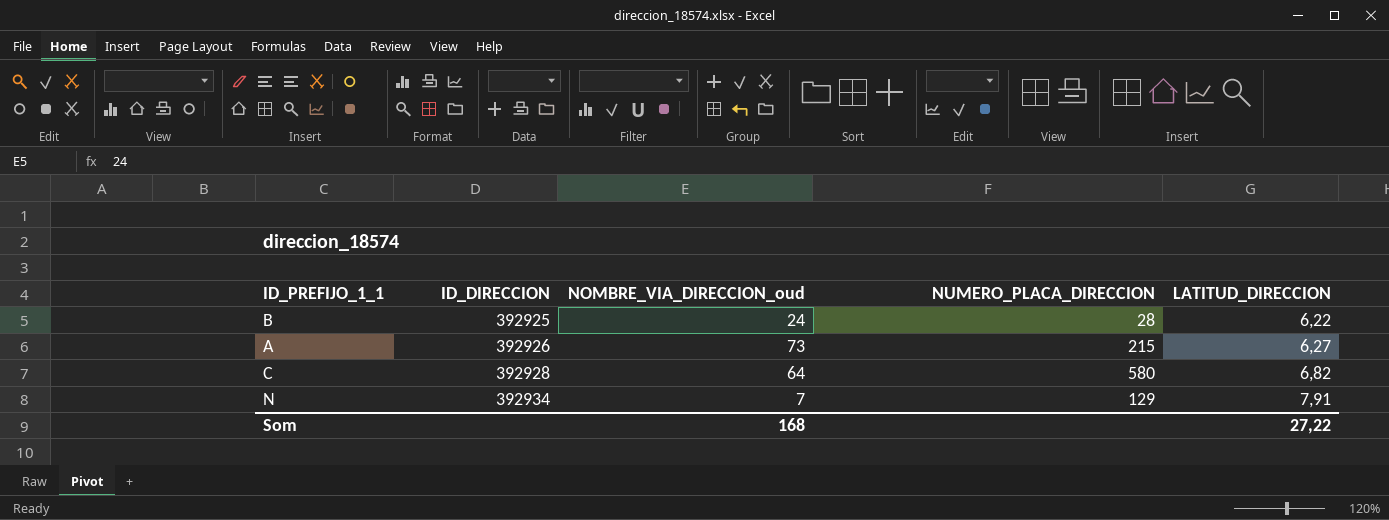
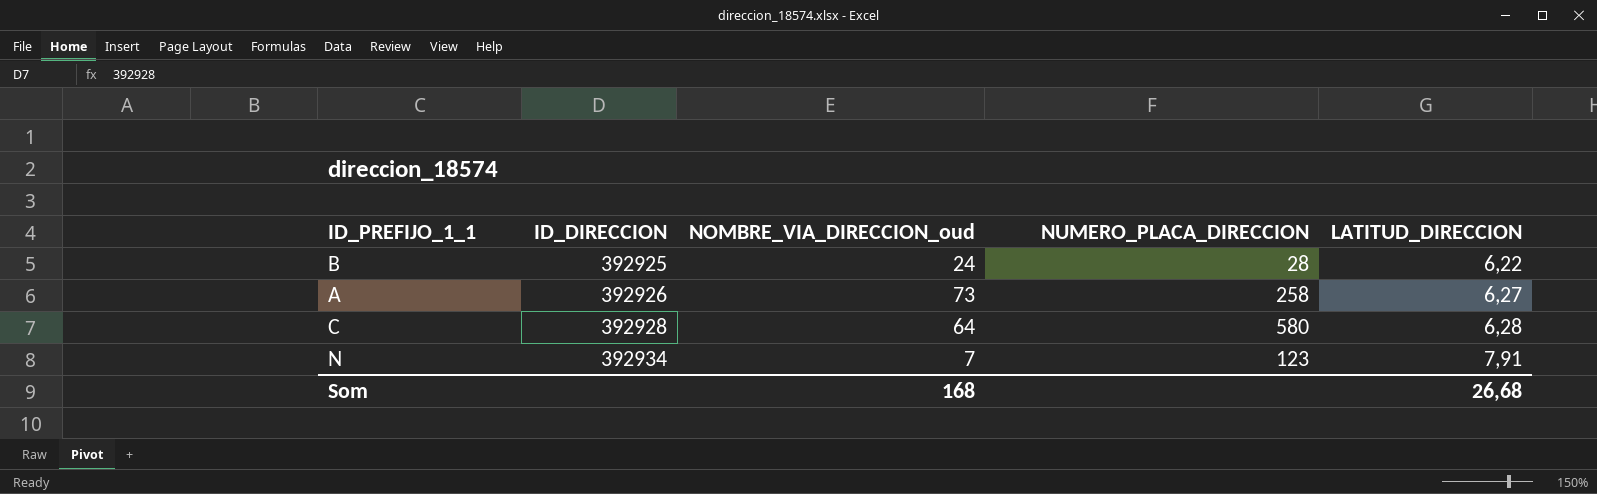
A | NUMERO_PLACA_DIRECCION: 215 -> 258
C | LATITUD_DIRECCION: 6,82 -> 6,28
N | NUMERO_PLACA_DIRECCION: 129 -> 123
Som | LATITUD_DIRECCION: 27,22 -> 26,68

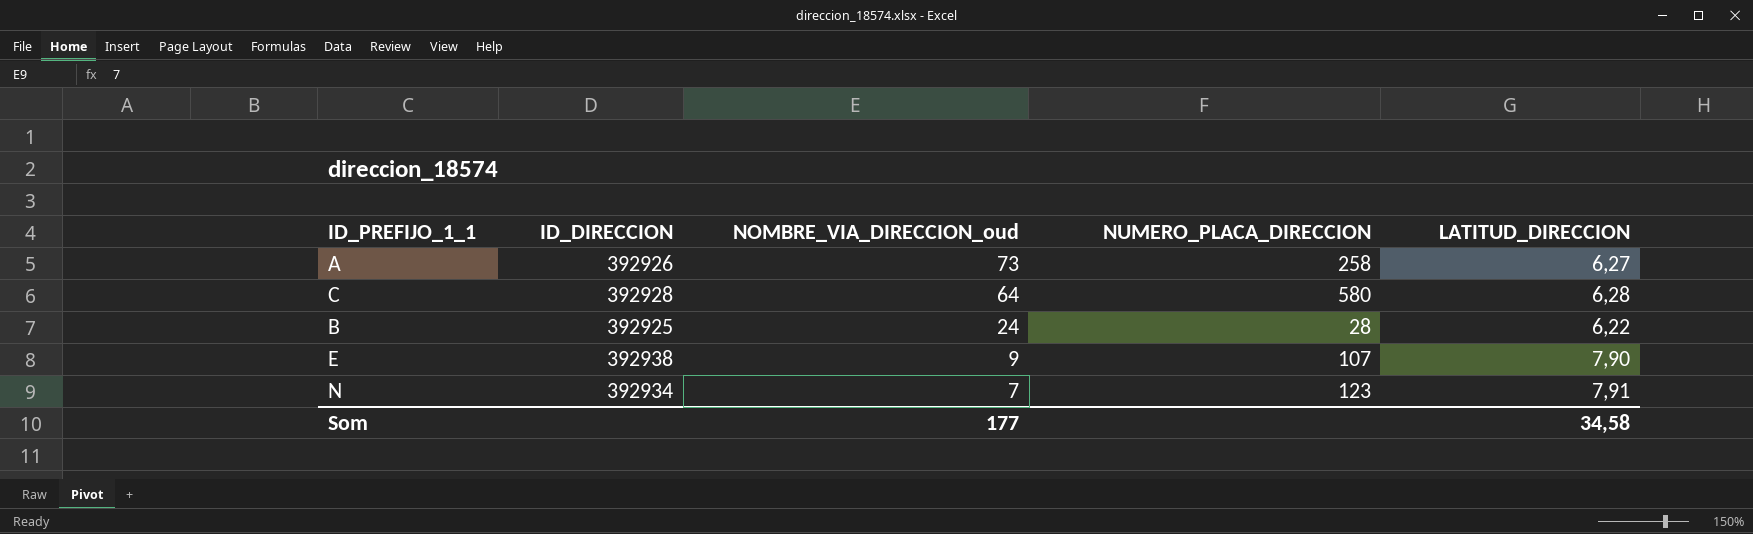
row order: ID_DIRECCION ascending -> NOMBRE_VIA_DIRECCION_oud descending
row E: none -> 392938 | 9 | 107 | 7,90
Som | NOMBRE_VIA_DIRECCION_oud: 168 -> 177
Som | LATITUD_DIRECCION: 26,68 -> 34,58

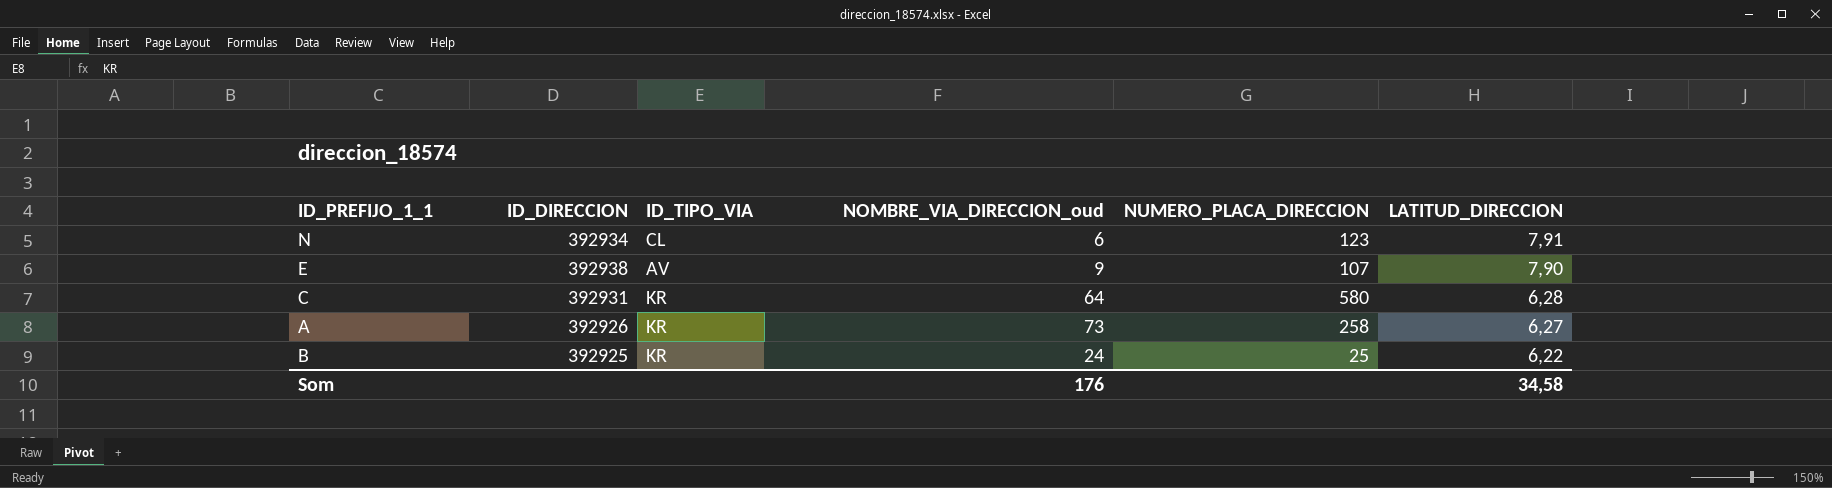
row order: NOMBRE_VIA_DIRECCION_oud descending -> LATITUD_DIRECCION descending
column ID_TIPO_VIA | position: none -> 3
N | NOMBRE_VIA_DIRECCION_oud: 7 -> 6
C | ID_DIRECCION: 392928 -> 392931
B | NUMERO_PLACA_DIRECCION: 28 -> 25
Som | NOMBRE_VIA_DIRECCION_oud: 177 -> 176

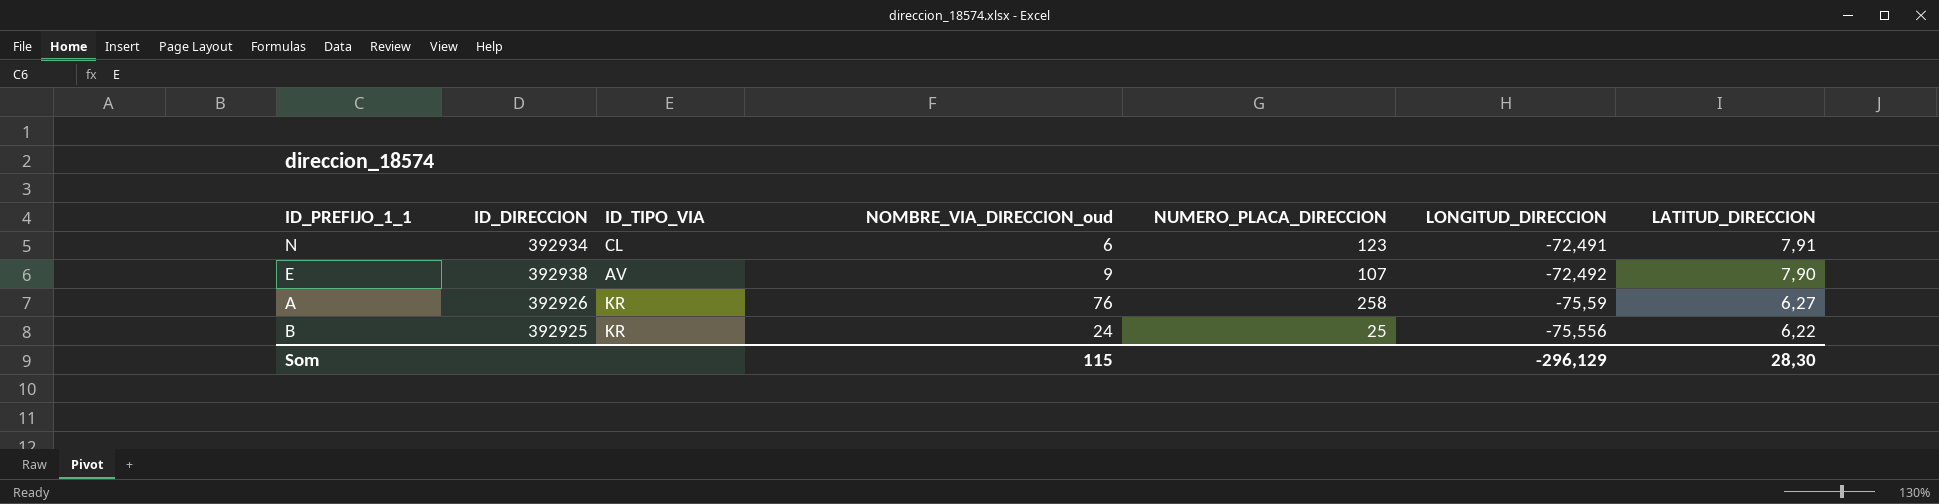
column LONGITUD_DIRECCION | position: none -> 6
row C: 392931 | KR | 64 | 580 | 6,28 -> none
A | NOMBRE_VIA_DIRECCION_oud: 73 -> 76
Som | NOMBRE_VIA_DIRECCION_oud: 176 -> 115
Som | LATITUD_DIRECCION: 34,58 -> 28,30

